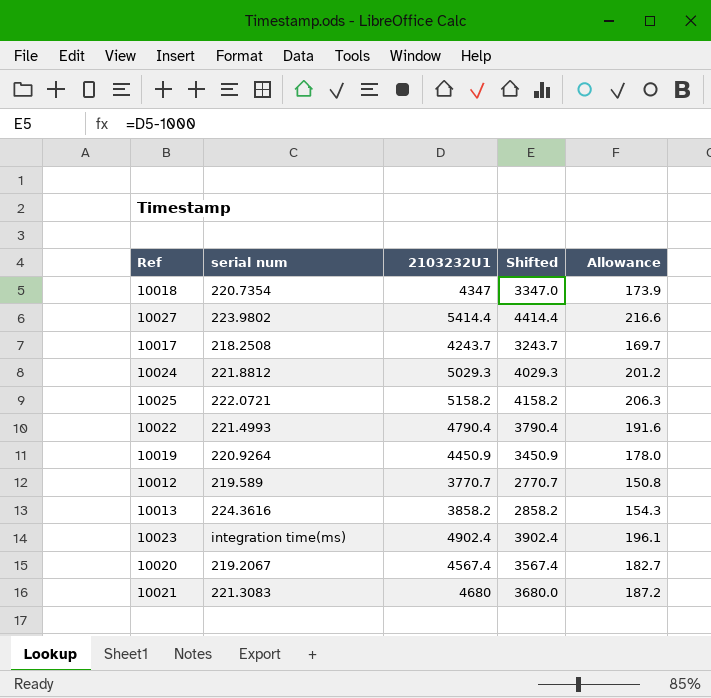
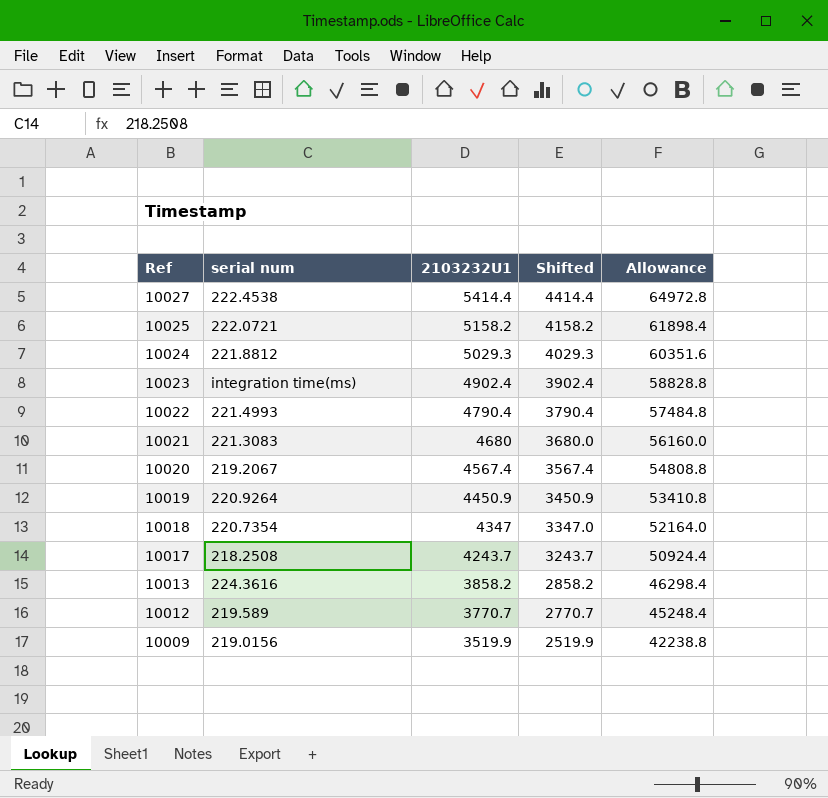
row order: none -> Ref descending
column Allowance | formula: [2103232U1] * 0.04 -> [2103232U1] * 12
10027 | serial num: 223.9802 -> 222.4538
row 10009: none -> 219.0156 | 3519.9 | 2519.9 | 42238.8

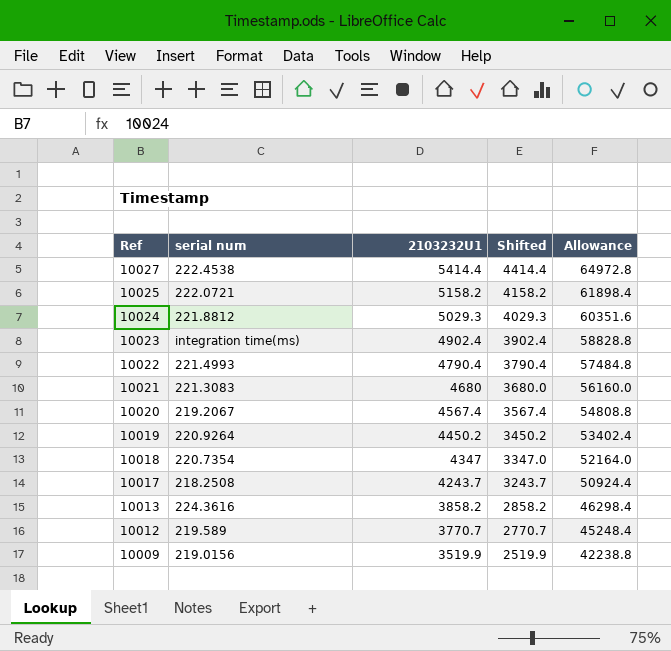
10019 | 2103232U1: 4450.9 -> 4450.2
10019 | Shifted: 3450.9 -> 3450.2
10019 | Allowance: 53410.8 -> 53402.4

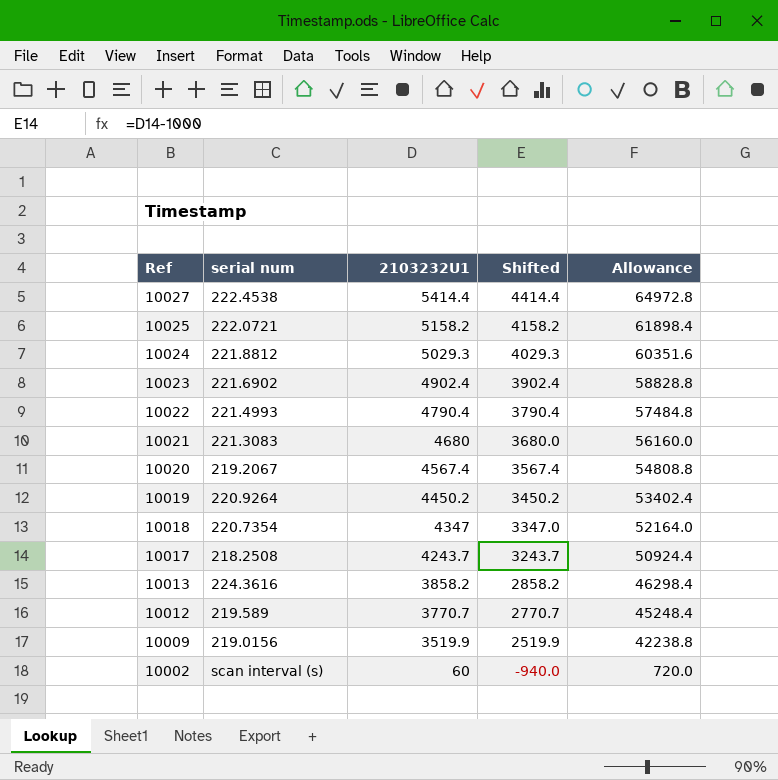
10023 | serial num: integration time(ms) -> 221.6902
row 10002: none -> scan interval (s) | 60 | -940.0 | 720.0

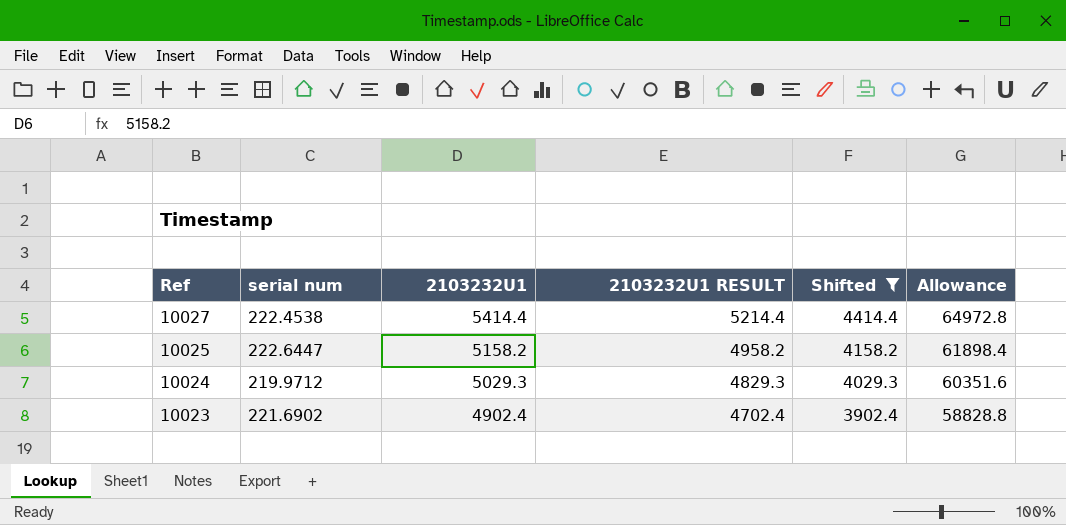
filter: none -> Shifted >= 3902.4
column 2103232U1 RESULT | formula: none -> [2103232U1] - 200
10025 | serial num: 222.0721 -> 222.6447
10024 | serial num: 221.8812 -> 219.9712

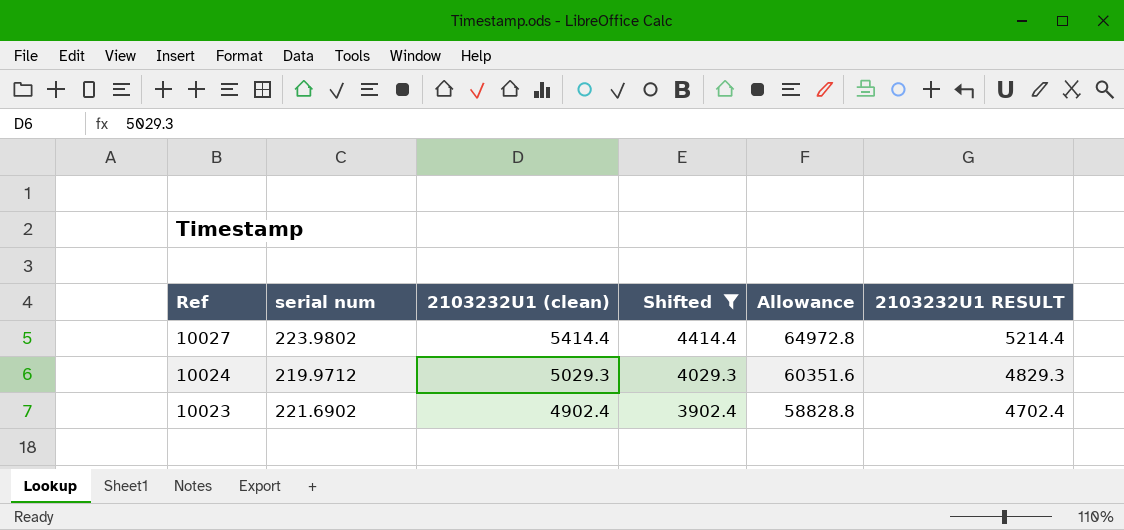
column name: 2103232U1 -> 2103232U1 (clean)
column 2103232U1 RESULT | position: 4 -> 6
row 10025: 222.6447 | 5158.2 | 4958.2 | 4158.2 | 61898.4 -> none
10027 | serial num: 222.4538 -> 223.9802

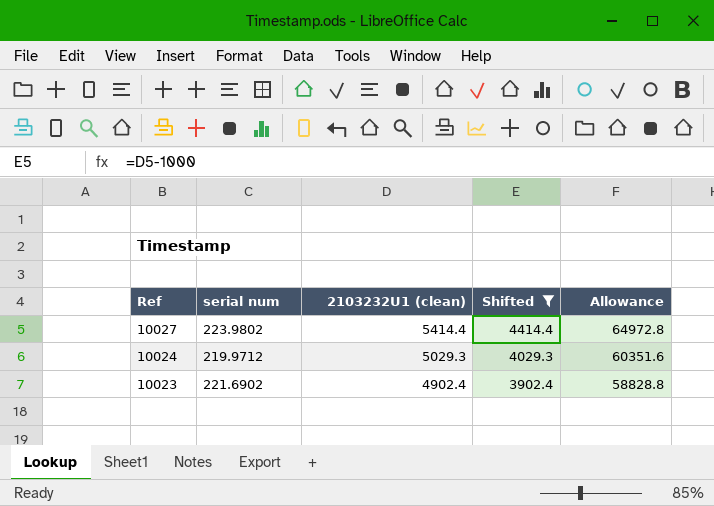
column 2103232U1 RESULT | formula: [2103232U1 (clean)] - 200 -> none

